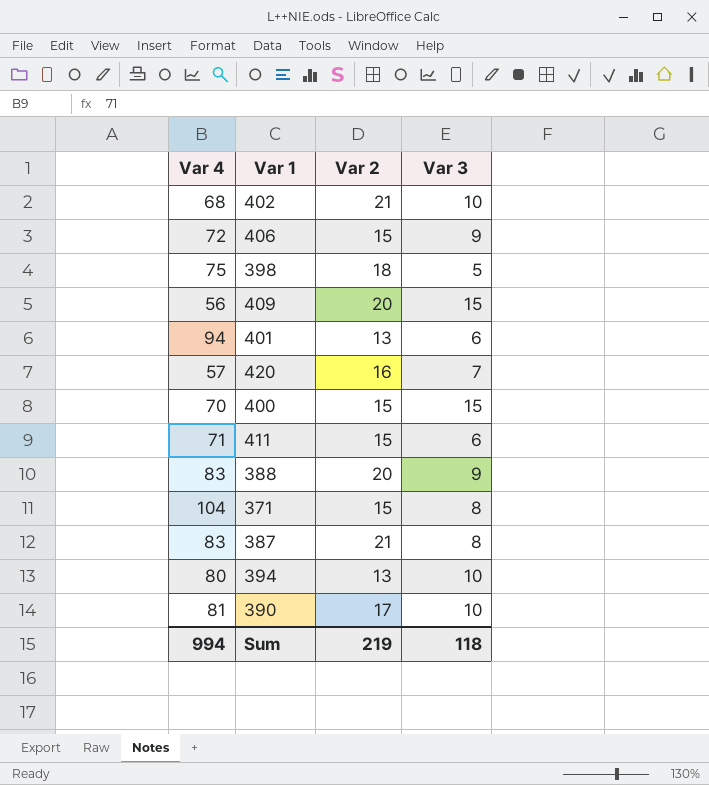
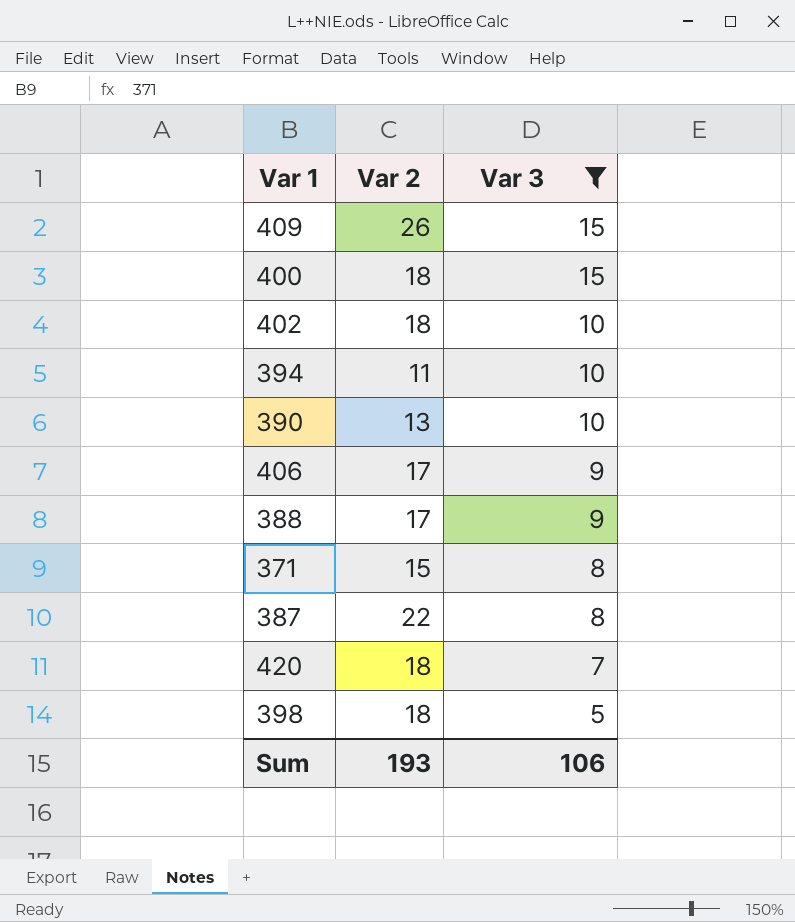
filter: none -> Var 3 != 6
row order: none -> Var 3 descending
column Var 4 | position: 1 -> none
409 | Var 2: 20 -> 26
400 | Var 2: 15 -> 18
402 | Var 2: 21 -> 18
394 | Var 2: 13 -> 11
390 | Var 2: 17 -> 13
406 | Var 2: 15 -> 17
388 | Var 2: 20 -> 17
387 | Var 2: 21 -> 22
420 | Var 2: 16 -> 18
Sum | Var 2: 219 -> 193
Sum | Var 3: 118 -> 106

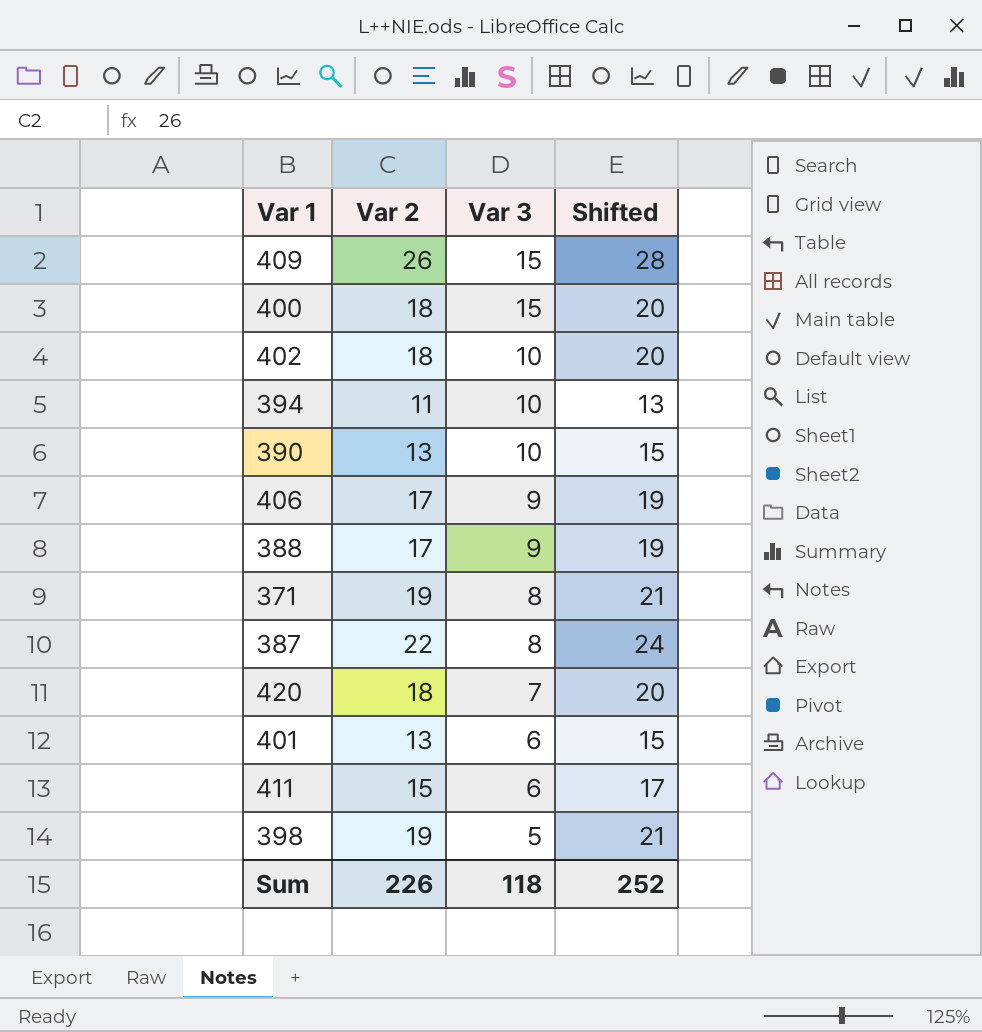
filter: Var 3 != 6 -> none
column Shifted | formula: none -> [Var 2] + 2
371 | Var 2: 15 -> 19
398 | Var 2: 18 -> 19
Sum | Var 2: 193 -> 226
Sum | Var 3: 106 -> 118

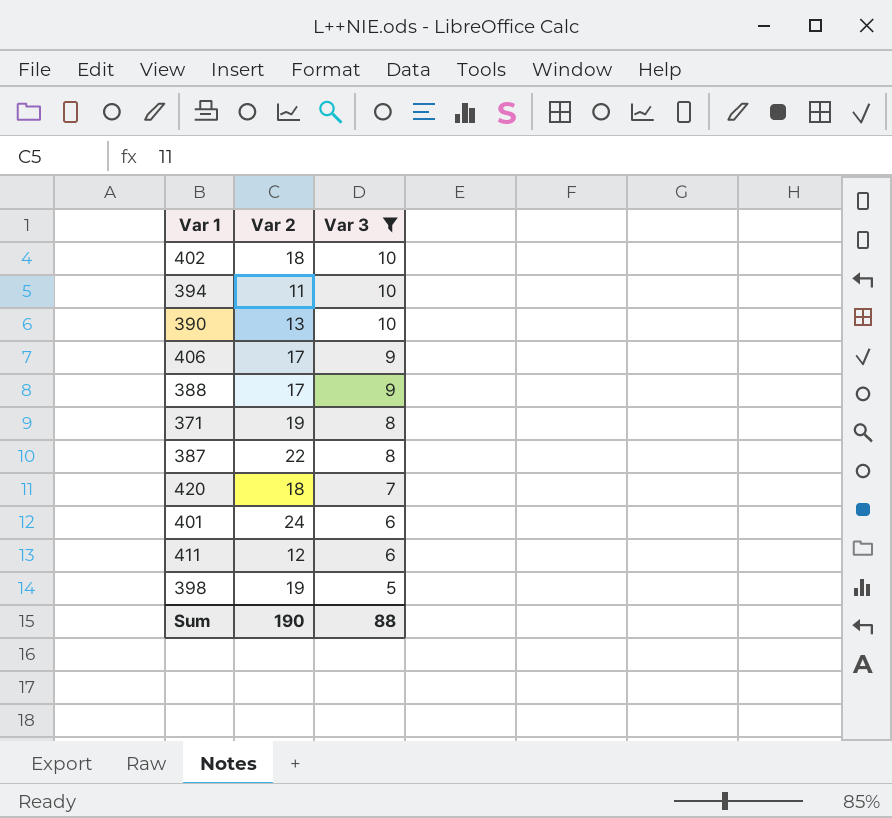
filter: none -> Var 3 != 15
column Shifted | formula: [Var 2] + 2 -> none
401 | Var 2: 13 -> 24
411 | Var 2: 15 -> 12
Sum | Var 2: 226 -> 190
Sum | Var 3: 118 -> 88

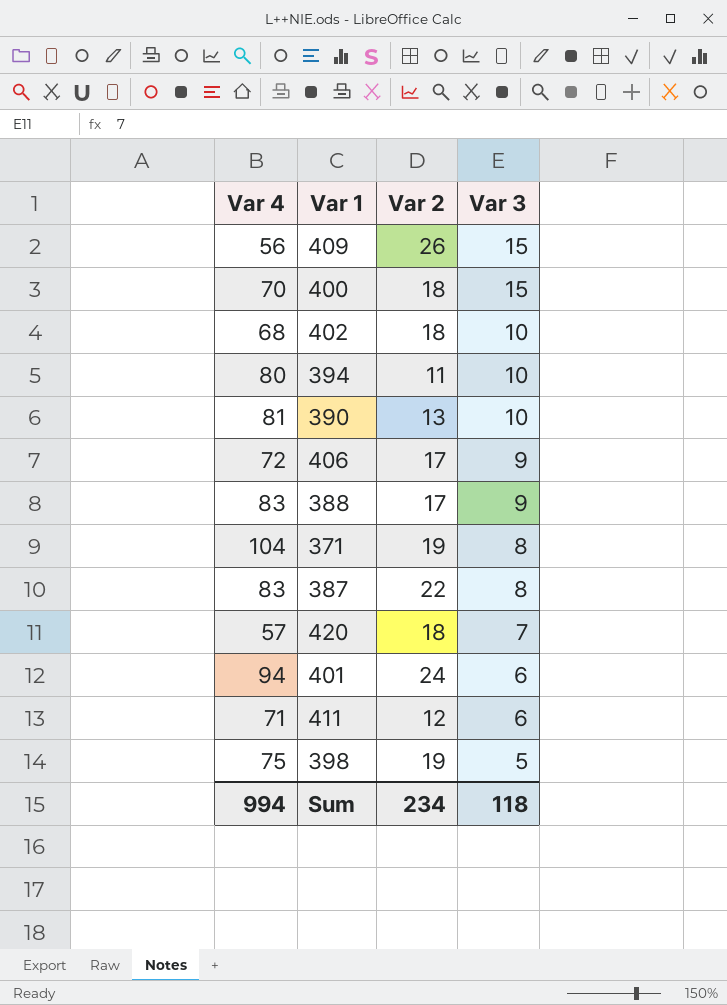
filter: Var 3 != 15 -> none
column Var 4 | position: none -> 1
Sum | Var 2: 190 -> 234
Sum | Var 3: 88 -> 118

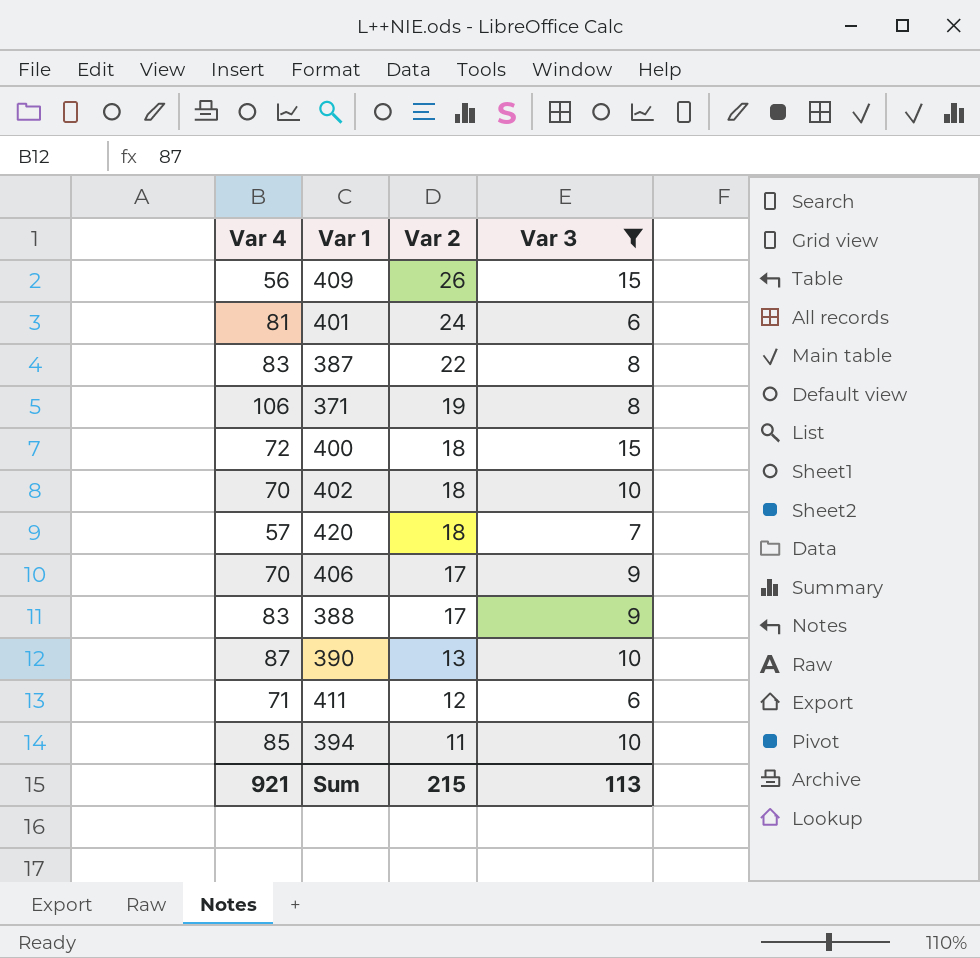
filter: none -> Var 3 != 5
row order: Var 3 descending -> Var 2 descending
401 | Var 4: 94 -> 81
371 | Var 4: 104 -> 106
400 | Var 4: 70 -> 72
402 | Var 4: 68 -> 70
406 | Var 4: 72 -> 70
390 | Var 4: 81 -> 87
394 | Var 4: 80 -> 85
Sum | Var 4: 994 -> 921
Sum | Var 2: 234 -> 215
Sum | Var 3: 118 -> 113

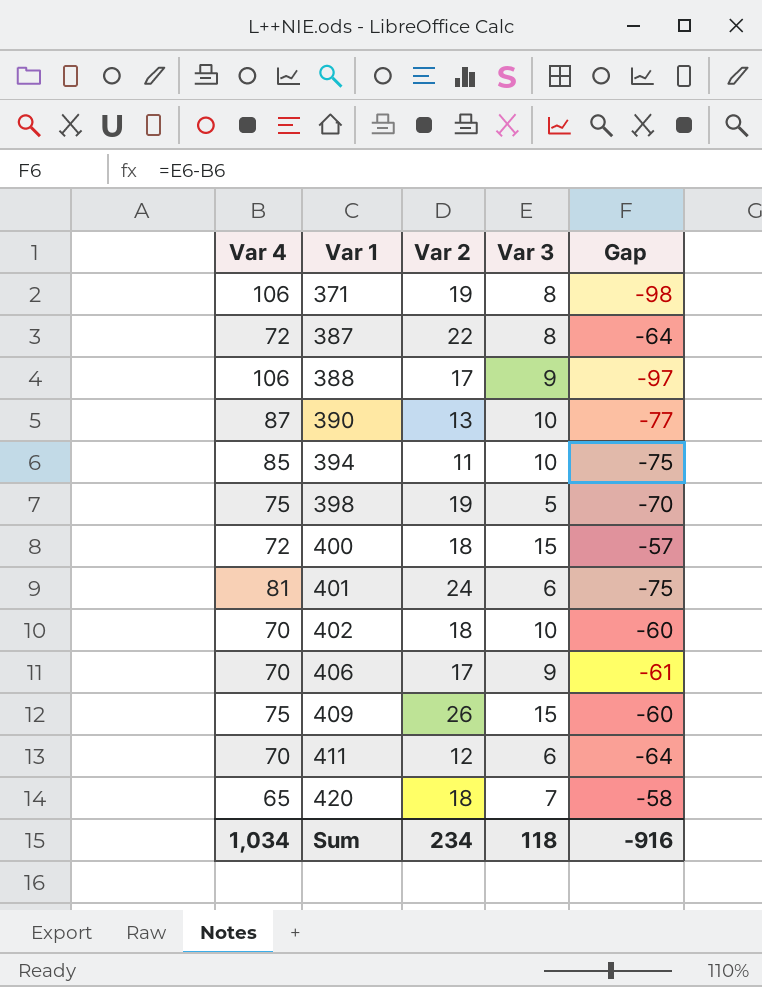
filter: Var 3 != 5 -> none
row order: Var 2 descending -> Var 1 ascending
column Gap | formula: none -> [Var 3] - [Var 4]
387 | Var 4: 83 -> 72
388 | Var 4: 83 -> 106
409 | Var 4: 56 -> 75
411 | Var 4: 71 -> 70
420 | Var 4: 57 -> 65
Sum | Var 4: 921 -> 1,034
Sum | Var 2: 215 -> 234
Sum | Var 3: 113 -> 118

